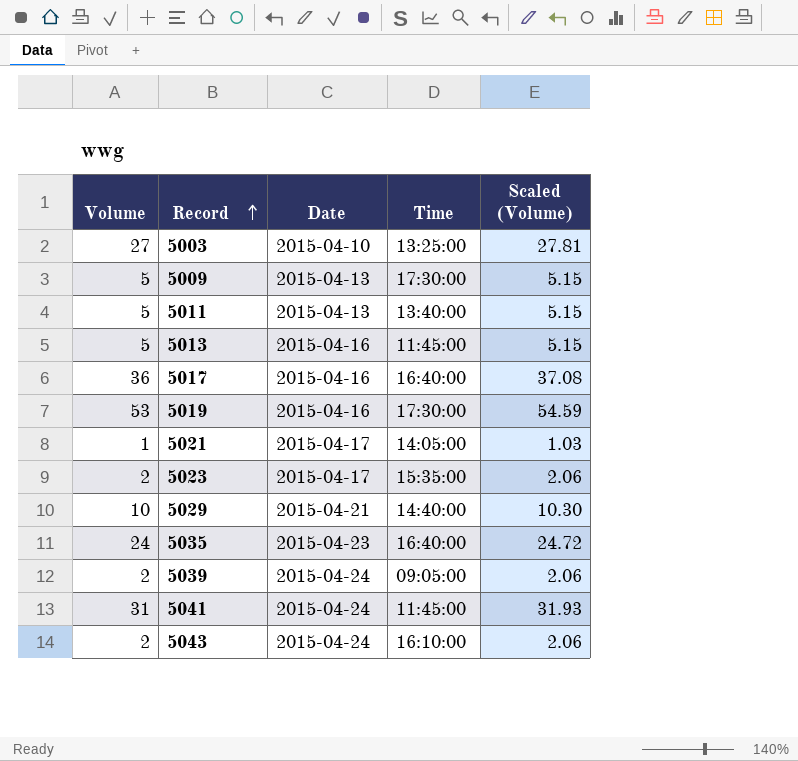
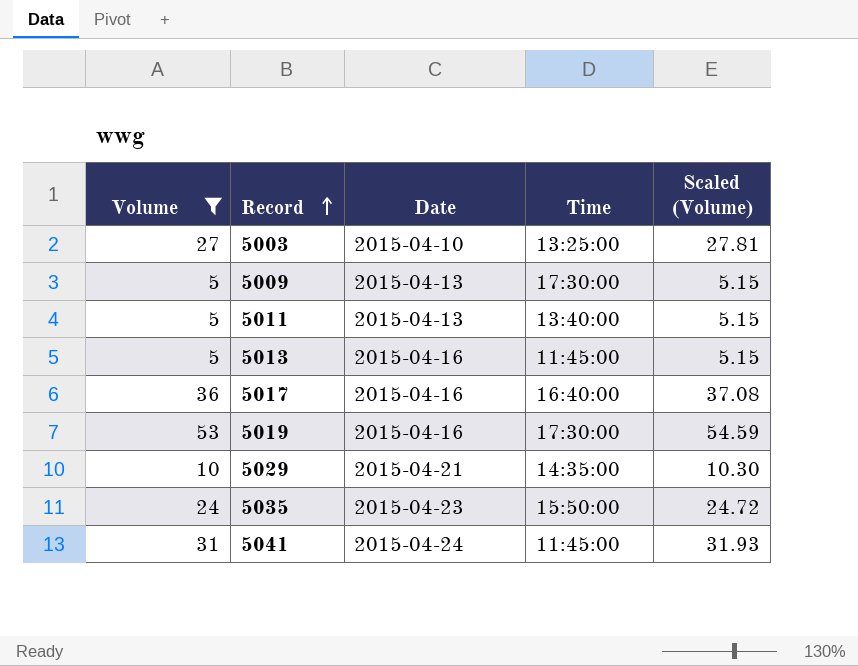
filter: none -> Volume >= 5
5029 | Time: 14:40:00 -> 14:35:00
5035 | Time: 16:40:00 -> 15:50:00

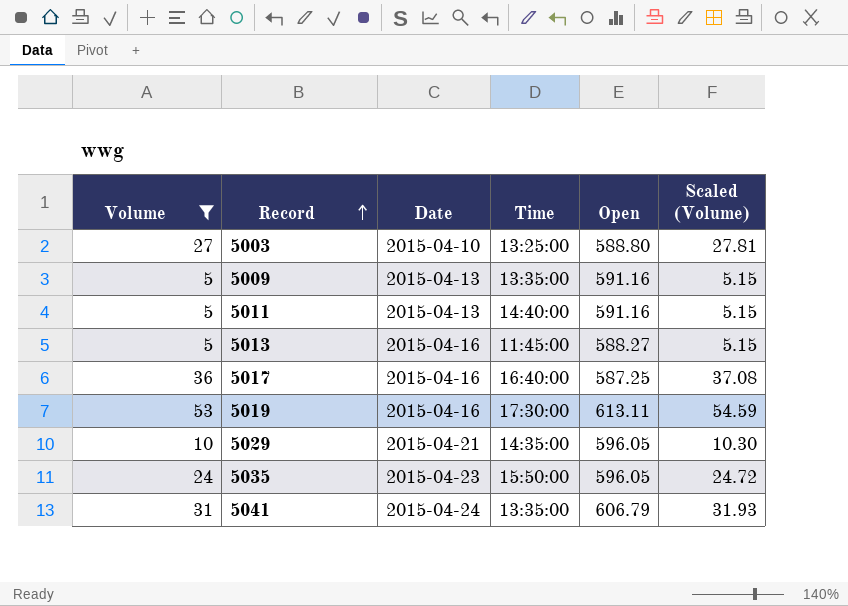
column Open | position: none -> 5
5009 | Time: 17:30:00 -> 13:35:00
5011 | Time: 13:40:00 -> 14:40:00
5041 | Time: 11:45:00 -> 13:35:00

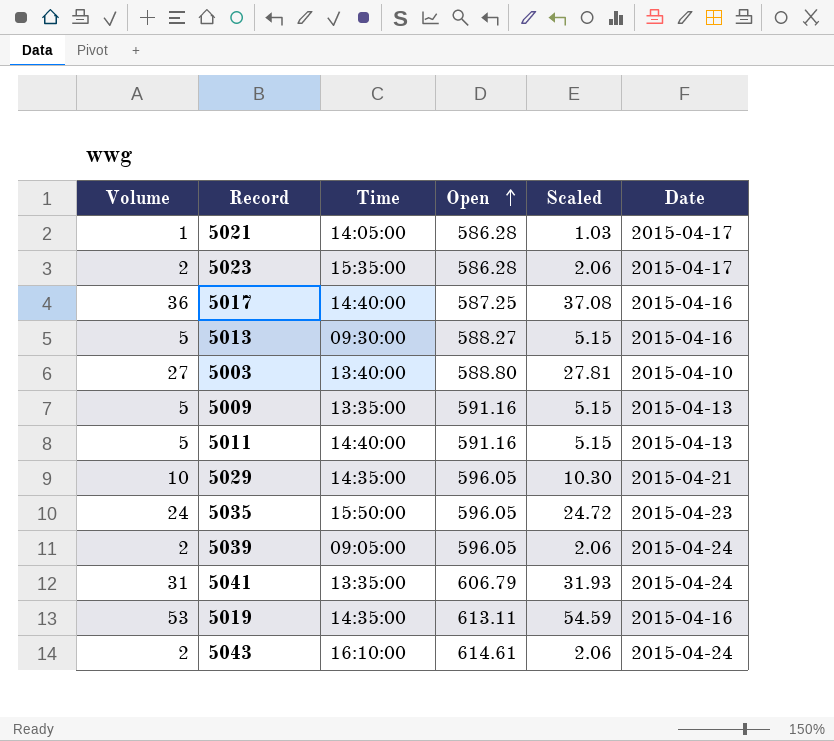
filter: Volume >= 5 -> none
row order: Record ascending -> Open ascending
column name: Scaled (Volume) -> Scaled
column Date | position: 3 -> 6
5017 | Time: 16:40:00 -> 14:40:00
5013 | Time: 11:45:00 -> 09:30:00
5003 | Time: 13:25:00 -> 13:40:00
5019 | Time: 17:30:00 -> 14:35:00

